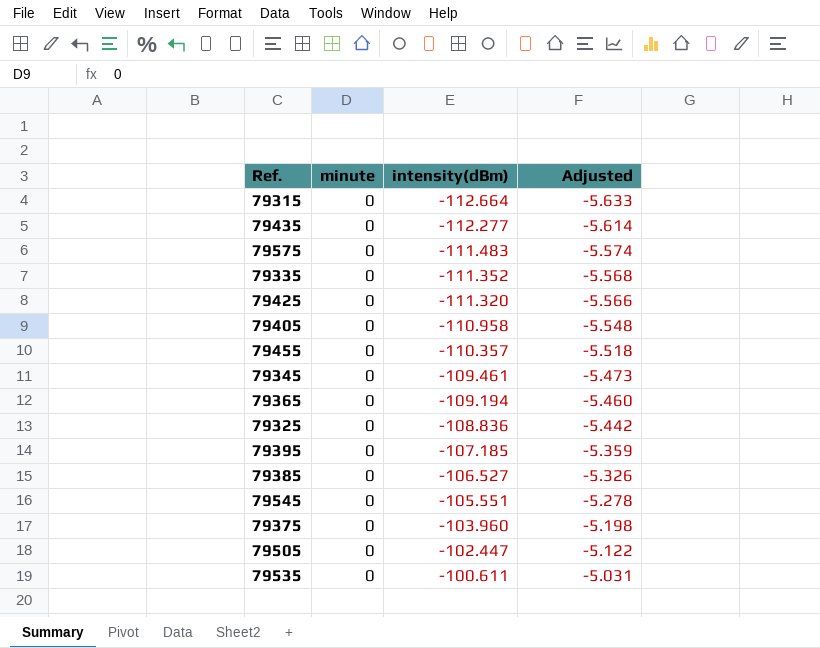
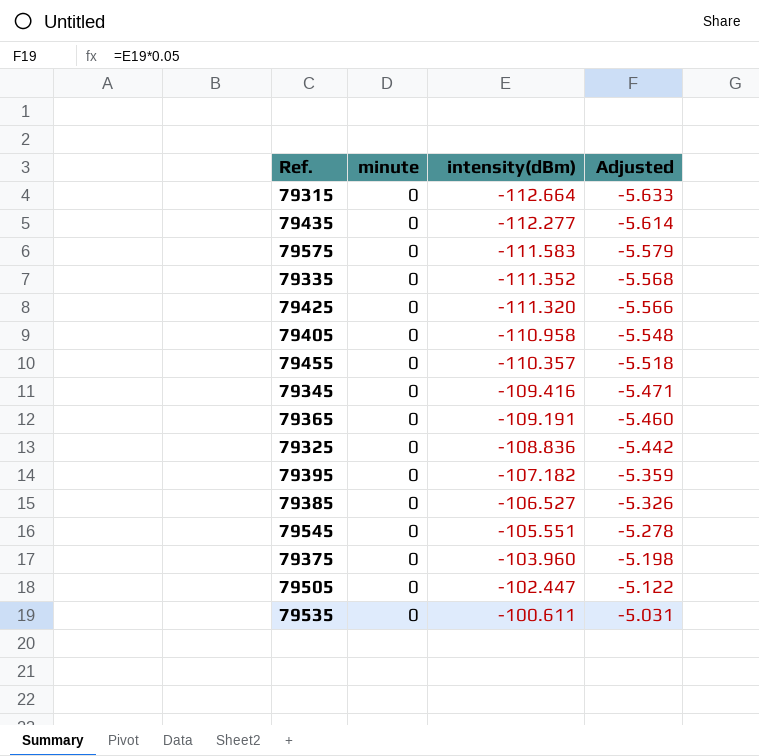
79575 | intensity(dBm): -111.483 -> -111.583
79575 | Adjusted: -5.574 -> -5.579
79345 | intensity(dBm): -109.461 -> -109.416
79345 | Adjusted: -5.473 -> -5.471
79365 | intensity(dBm): -109.194 -> -109.191
79395 | intensity(dBm): -107.185 -> -107.182

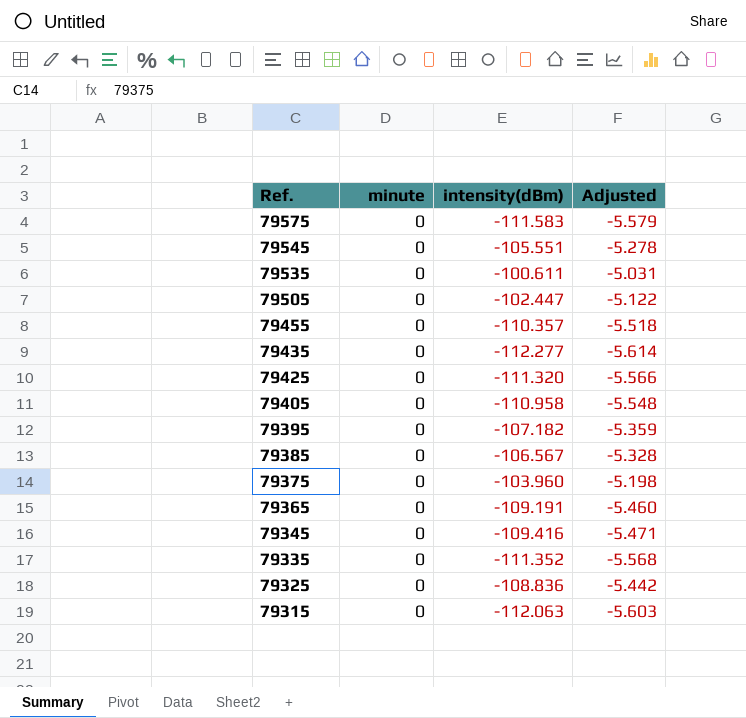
row order: intensity(dBm) ascending -> Ref. descending
79385 | intensity(dBm): -106.527 -> -106.567
79385 | Adjusted: -5.326 -> -5.328
79315 | intensity(dBm): -112.664 -> -112.063
79315 | Adjusted: -5.633 -> -5.603

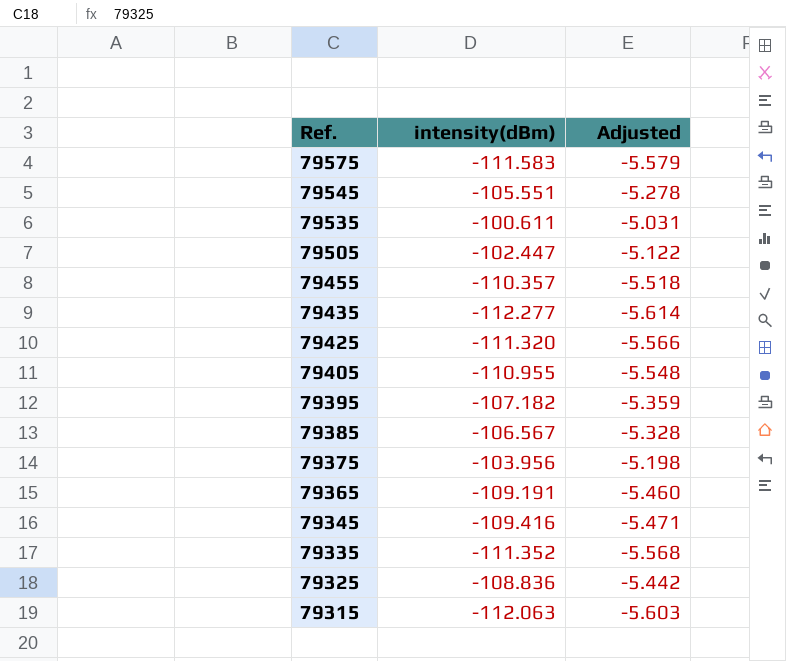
column minute | position: 2 -> none
79405 | intensity(dBm): -110.958 -> -110.955
79375 | intensity(dBm): -103.960 -> -103.956

